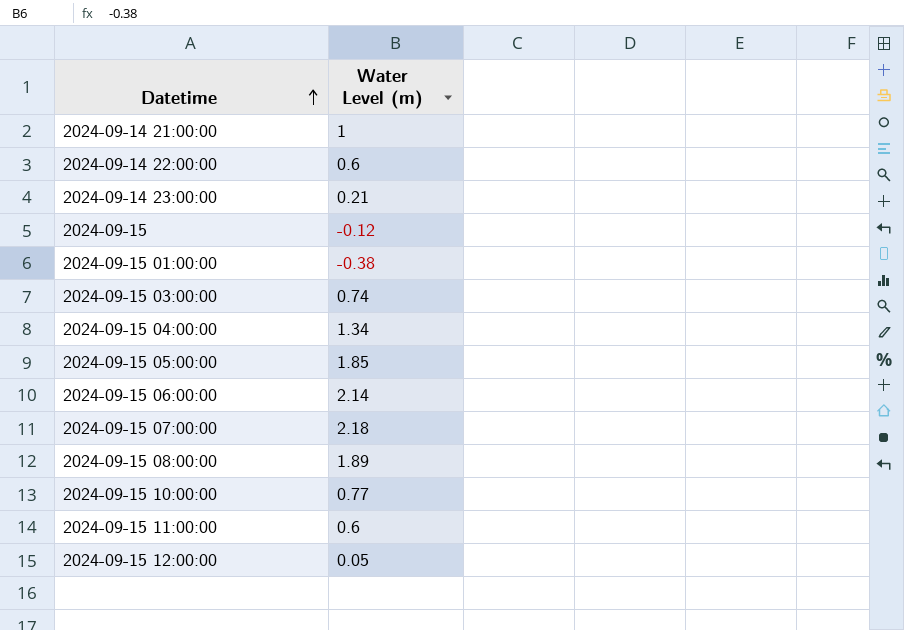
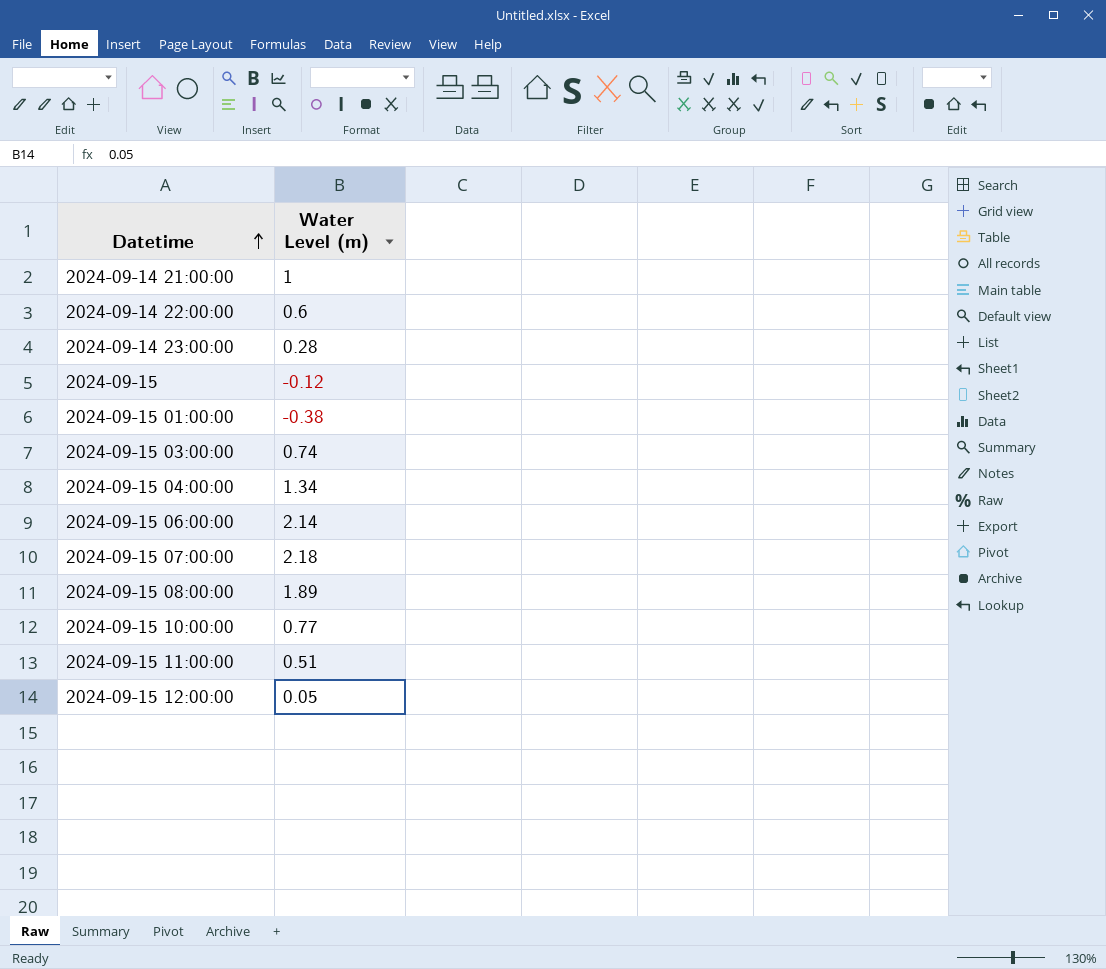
row 2024-09-15 05:00:00: 1.85 -> none
2024-09-14 23:00:00 | Water Level (m): 0.21 -> 0.28
2024-09-15 11:00:00 | Water Level (m): 0.6 -> 0.51

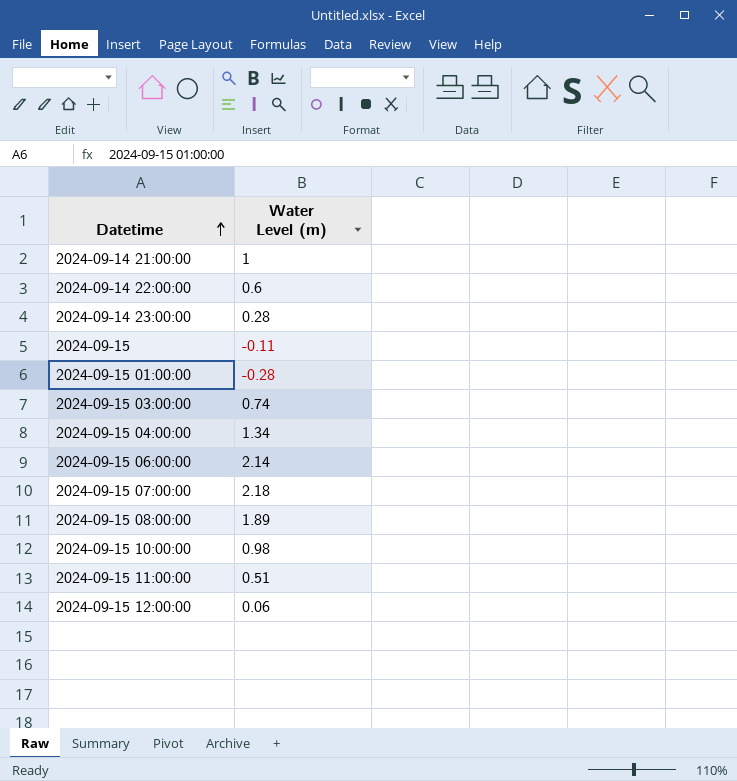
2024-09-15 | Water Level (m): -0.12 -> -0.11
2024-09-15 01:00:00 | Water Level (m): -0.38 -> -0.28
2024-09-15 10:00:00 | Water Level (m): 0.77 -> 0.98
2024-09-15 12:00:00 | Water Level (m): 0.05 -> 0.06

